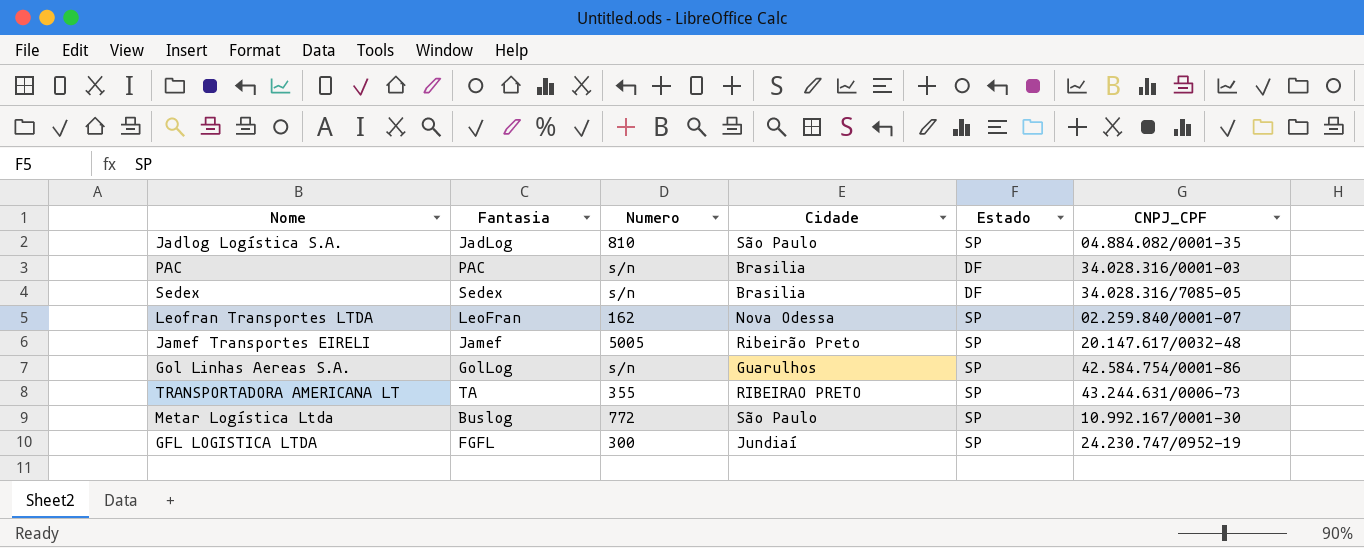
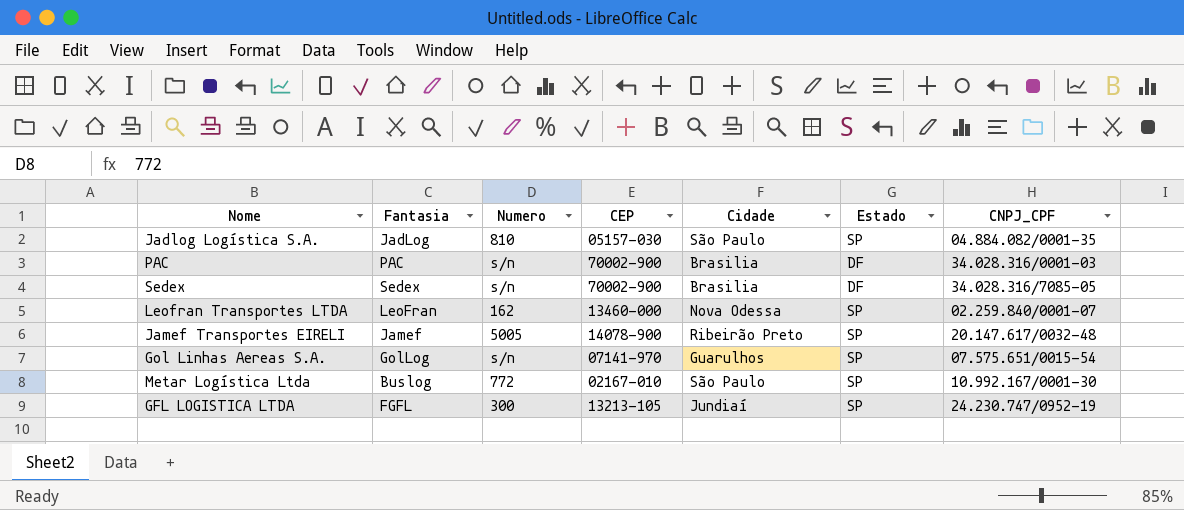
column CEP | position: none -> 4
row TRANSPORTADORA AMERICANA LT: TA | 355 | RIBEIRAO PRETO | SP | 43.244.631/0006-73 -> none
Gol Linhas Aereas S.A. | CNPJ_CPF: 42.584.754/0001-86 -> 07.575.651/0015-54

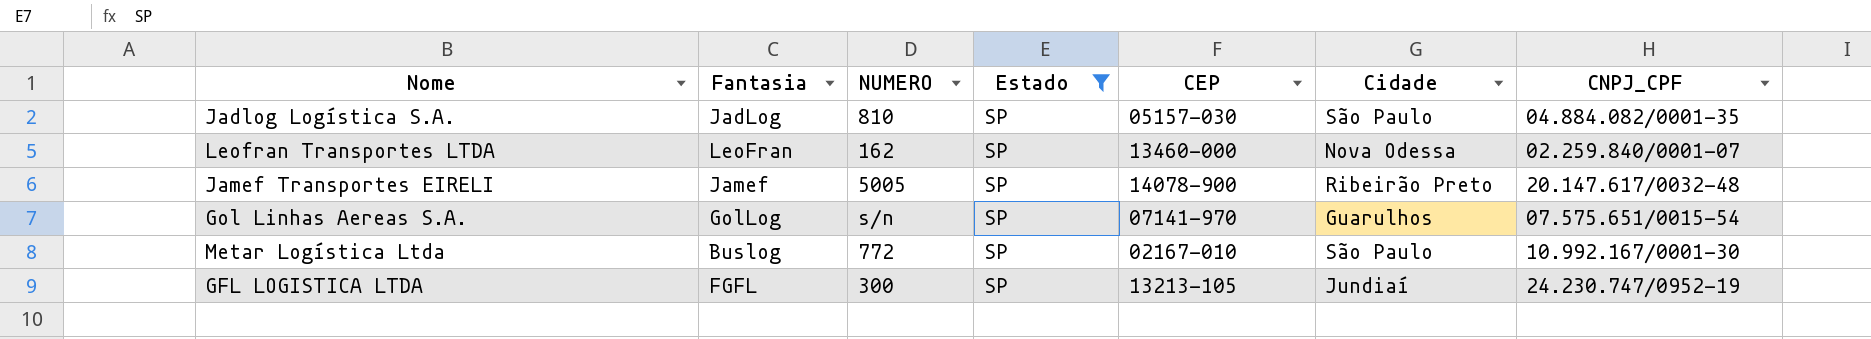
filter: none -> Estado = SP
column name: Numero -> NUMERO
column Estado | position: 6 -> 4

